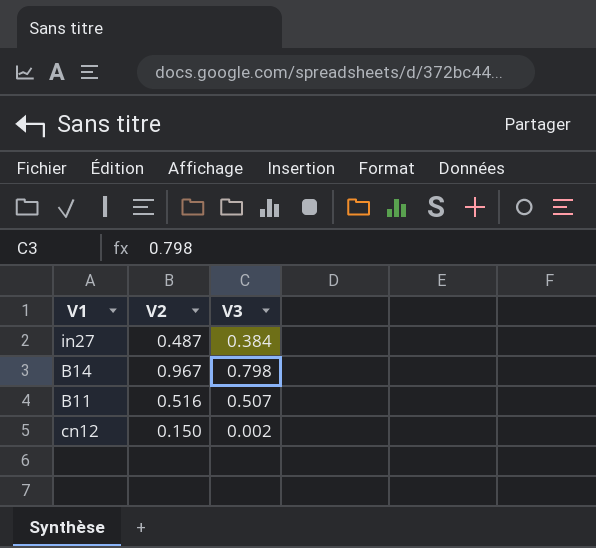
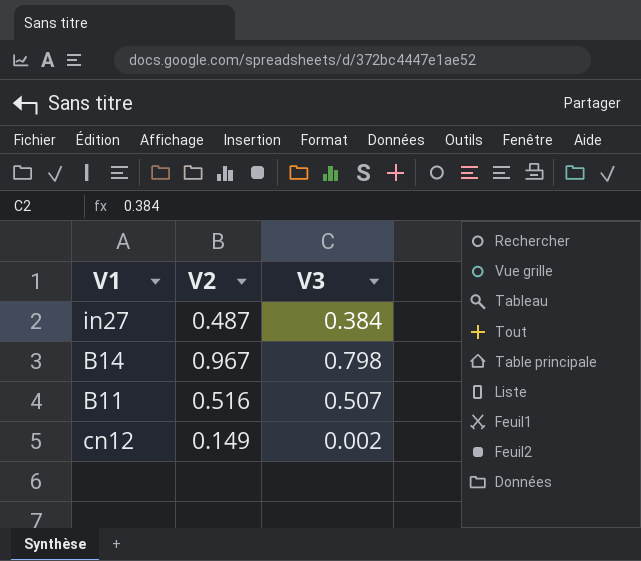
cn12 | V2: 0.150 -> 0.149

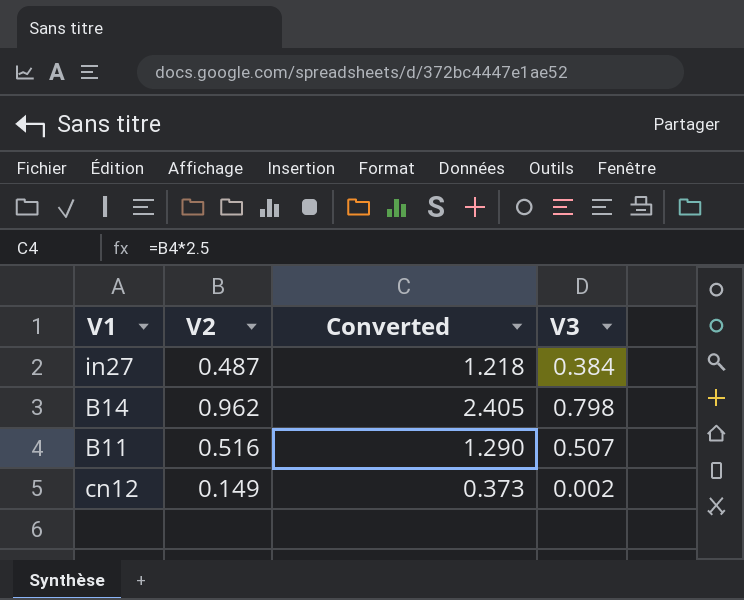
column Converted | formula: none -> [V2] * 2.5
B14 | V2: 0.967 -> 0.962

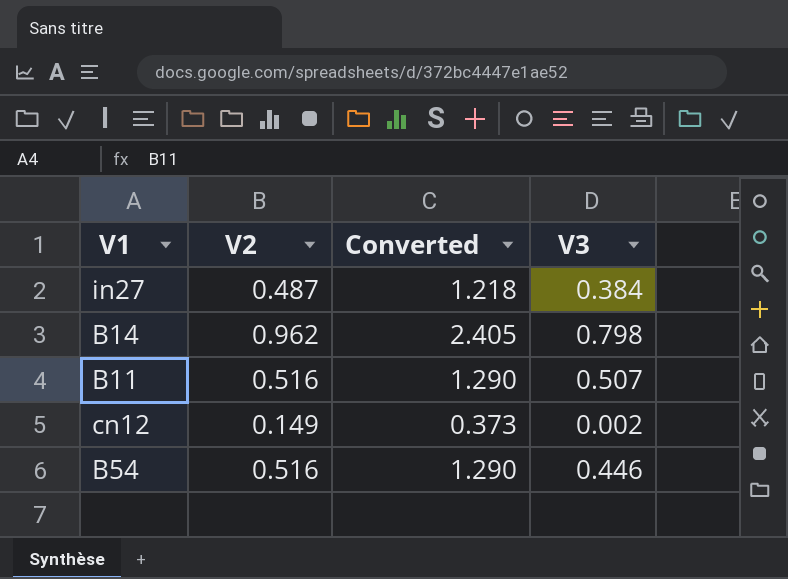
row B54: none -> 0.516 | 1.290 | 0.446

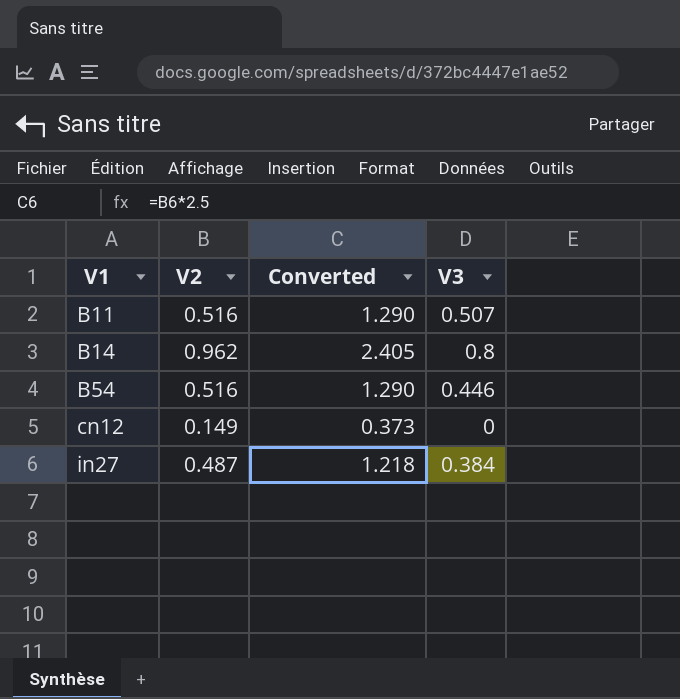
row order: none -> V1 ascending
B14 | V3: 0.798 -> 0.8
cn12 | V3: 0.002 -> 0

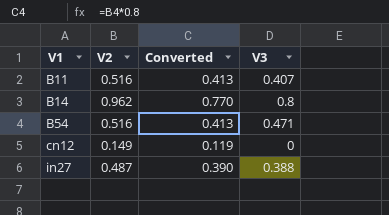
column Converted | formula: [V2] * 2.5 -> [V2] * 0.8
B11 | V3: 0.507 -> 0.407
B54 | V3: 0.446 -> 0.471
in27 | V3: 0.384 -> 0.388

